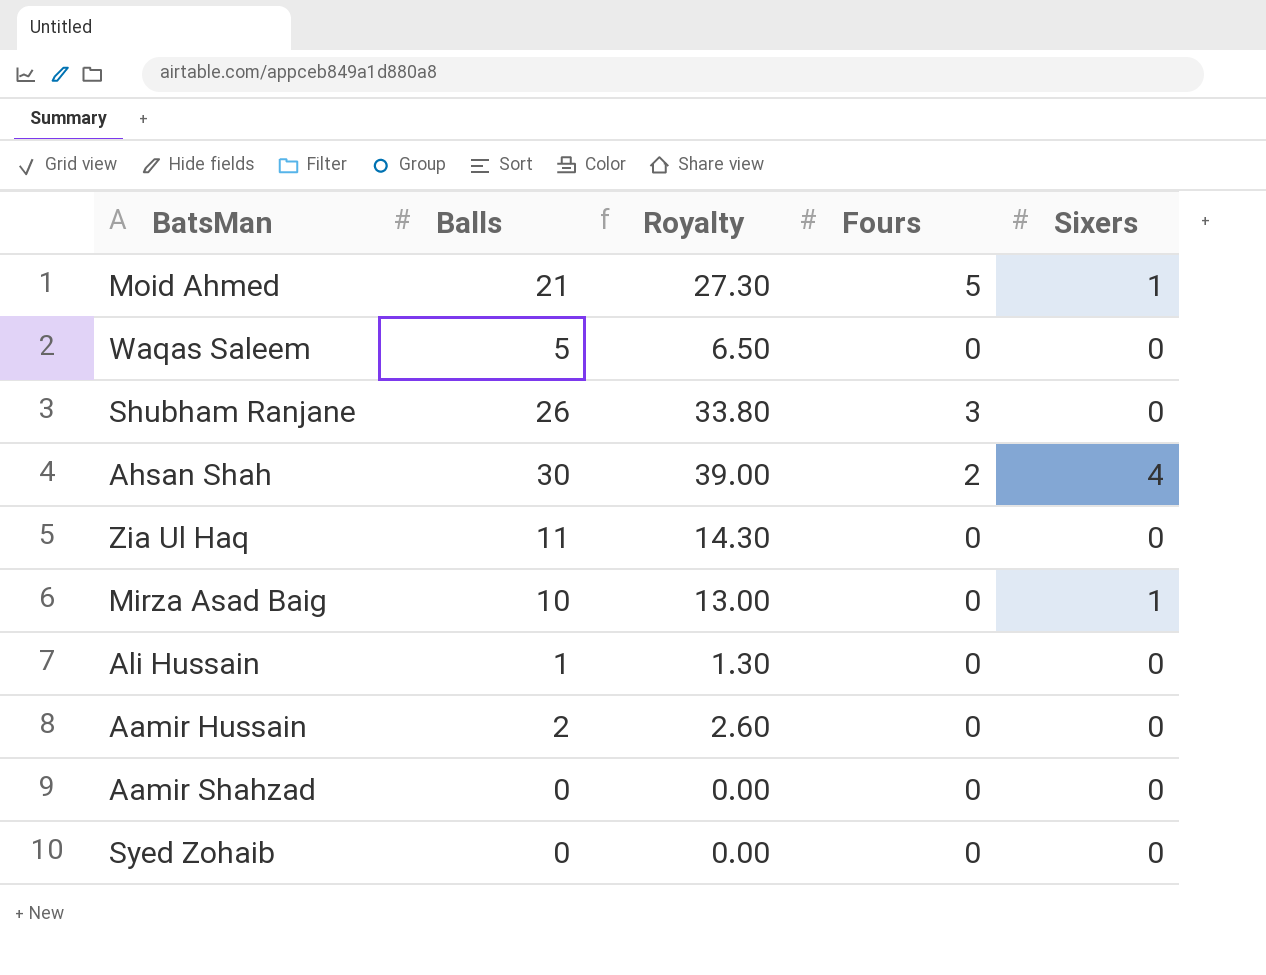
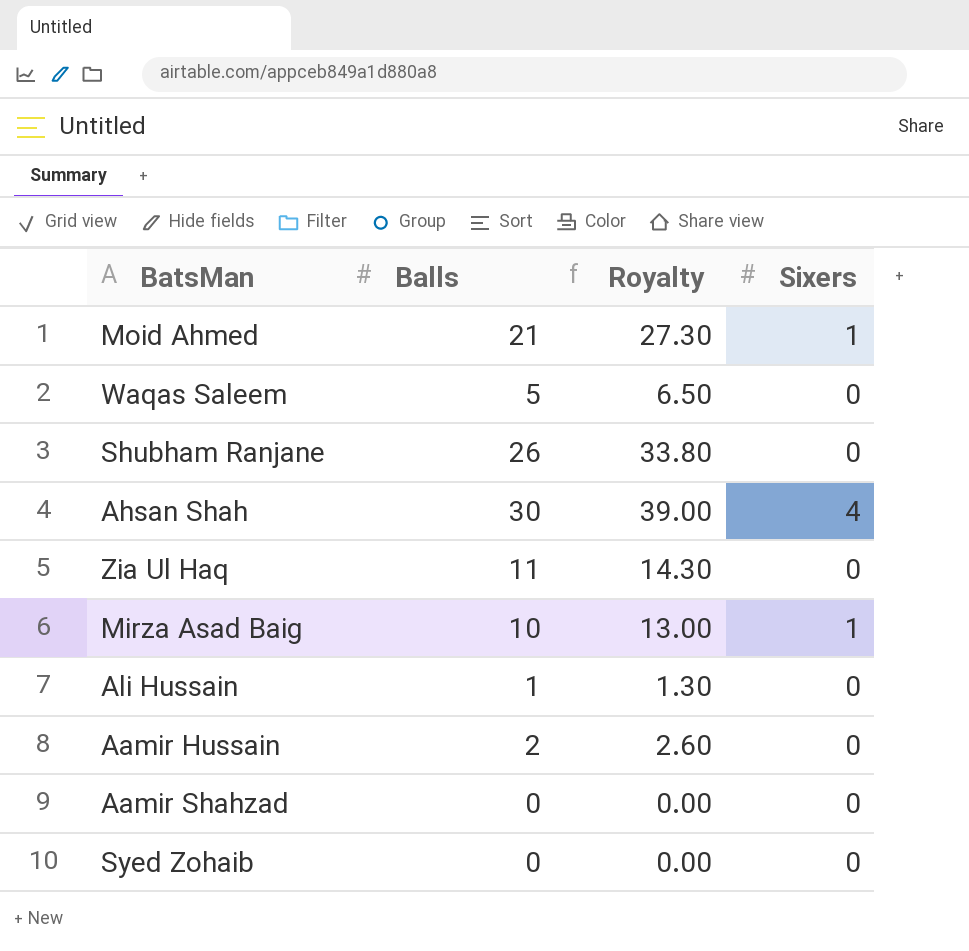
column Fours | position: 4 -> none

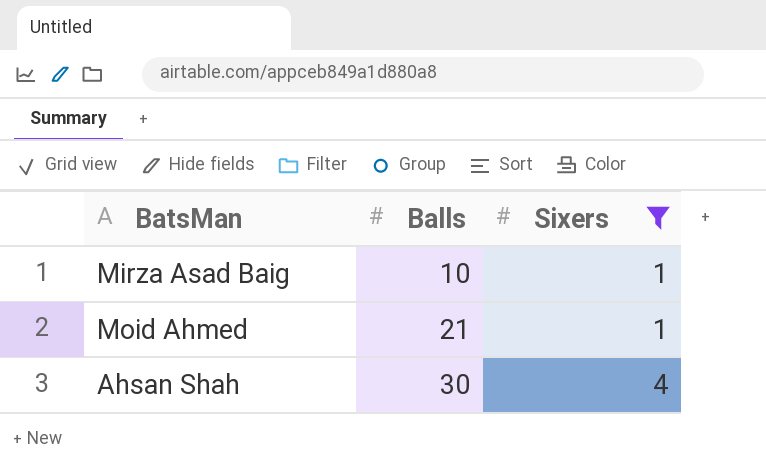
filter: none -> Sixers != 0
row order: none -> Balls ascending
column Royalty | formula: [Balls] * 1.3 -> none

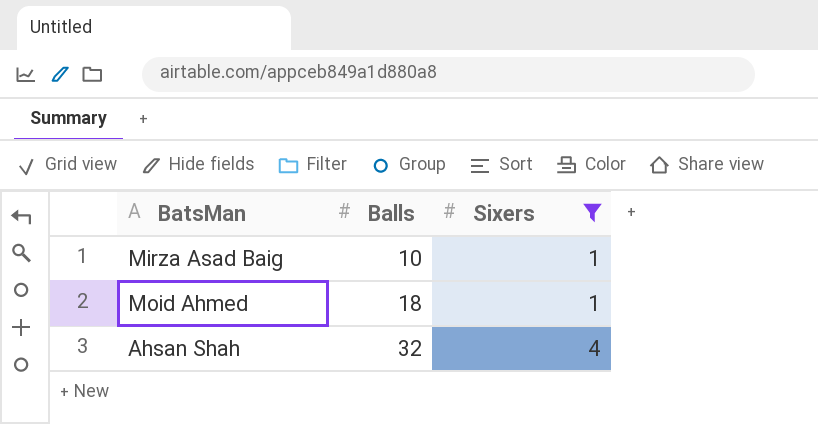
Moid Ahmed | Balls: 21 -> 18
Ahsan Shah | Balls: 30 -> 32

